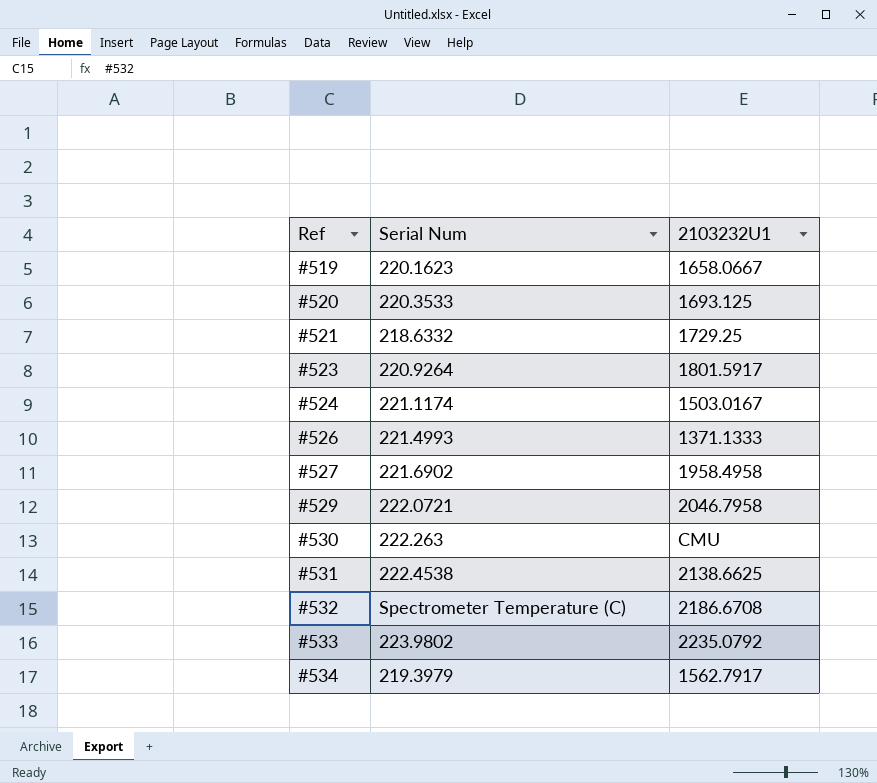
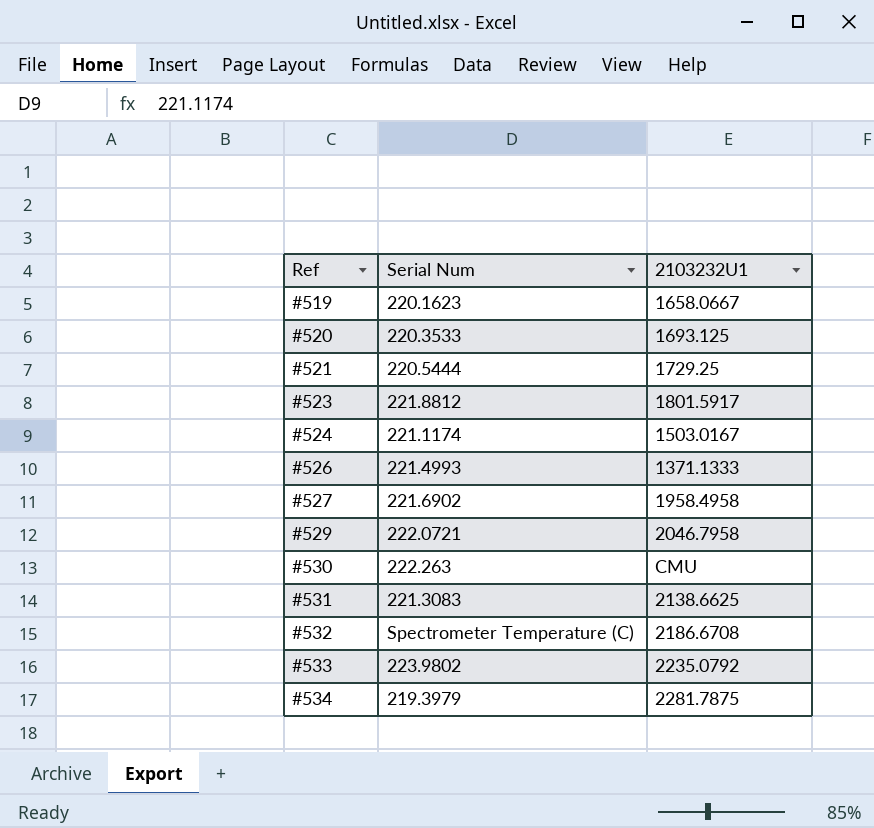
#521 | Serial Num: 218.6332 -> 220.5444
#523 | Serial Num: 220.9264 -> 221.8812
#531 | Serial Num: 222.4538 -> 221.3083
#534 | 2103232U1: 1562.7917 -> 2281.7875

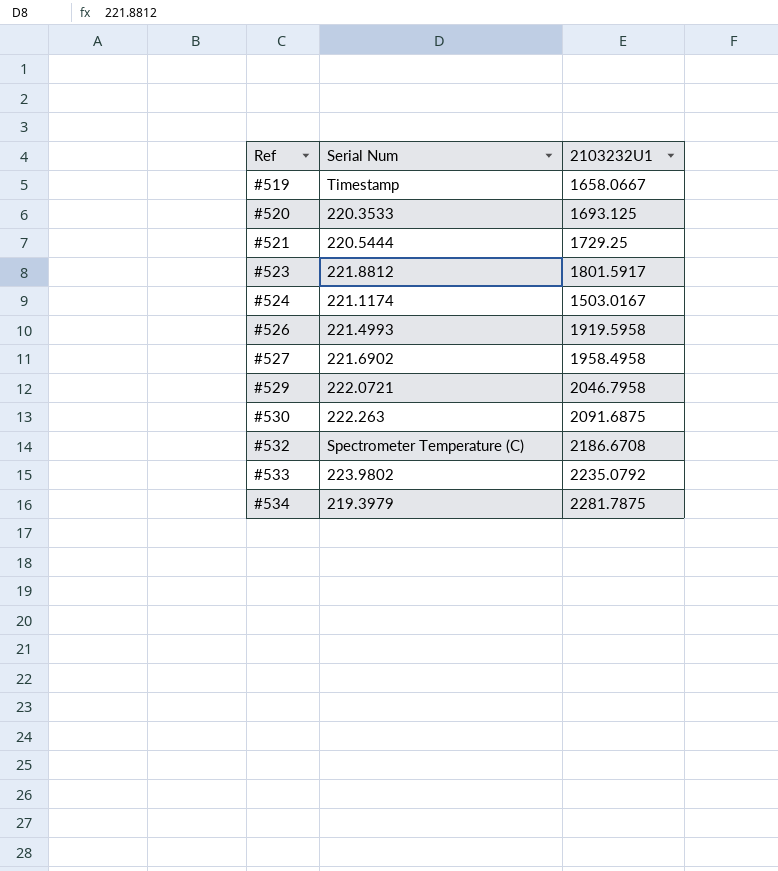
row #531: 221.3083 | 2138.6625 -> none
#519 | Serial Num: 220.1623 -> Timestamp
#526 | 2103232U1: 1371.1333 -> 1919.5958
#530 | 2103232U1: CMU -> 2091.6875

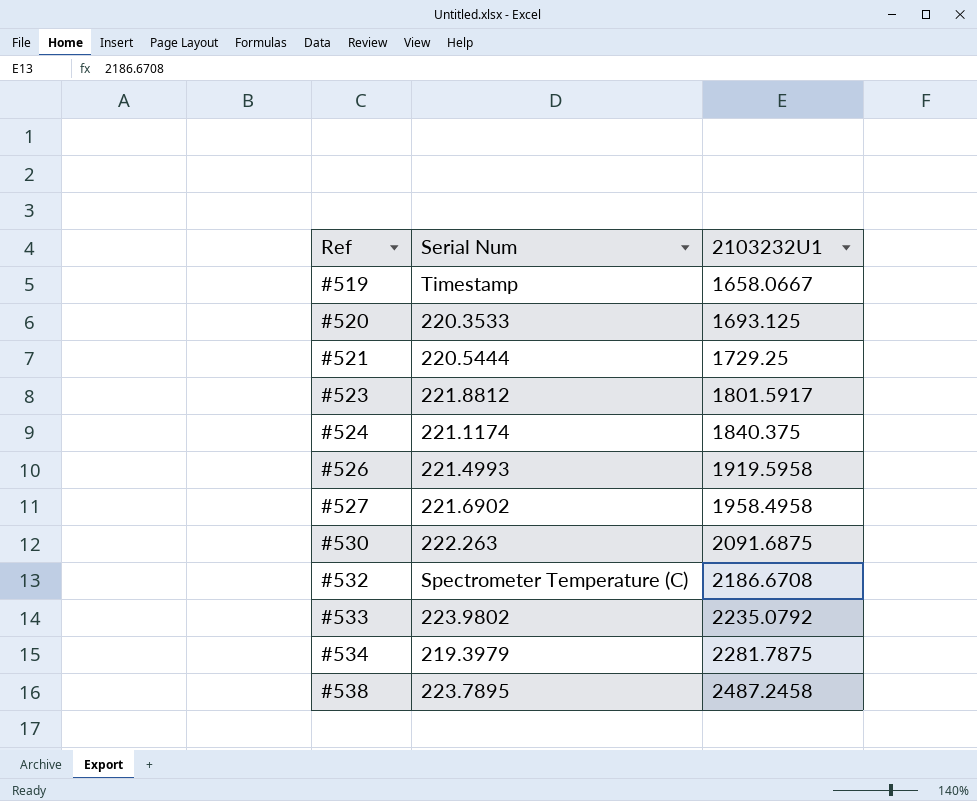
row #529: 222.0721 | 2046.7958 -> none
#524 | 2103232U1: 1503.0167 -> 1840.375
row #538: none -> 223.7895 | 2487.2458

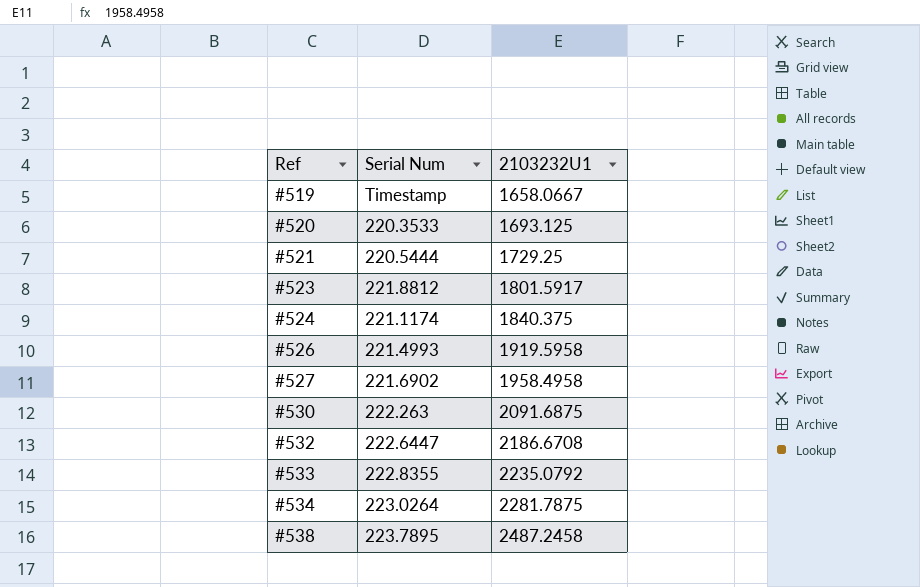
#532 | Serial Num: Spectrometer Temperature (C) -> 222.6447
#533 | Serial Num: 223.9802 -> 222.8355
#534 | Serial Num: 219.3979 -> 223.0264

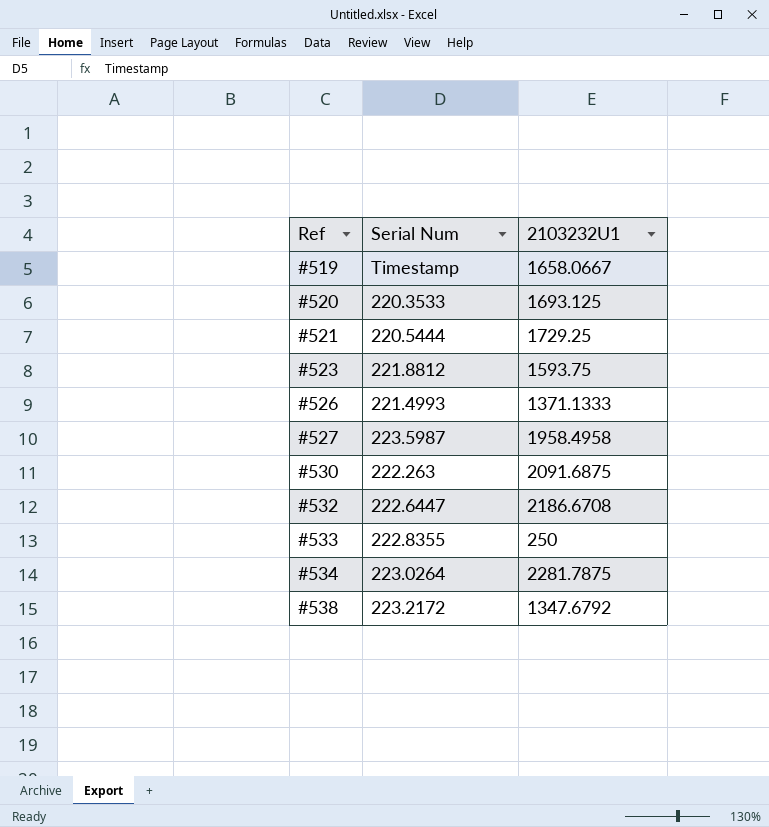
row #524: 221.1174 | 1840.375 -> none
#523 | 2103232U1: 1801.5917 -> 1593.75
#526 | 2103232U1: 1919.5958 -> 1371.1333
#527 | Serial Num: 221.6902 -> 223.5987
#533 | 2103232U1: 2235.0792 -> 250
#538 | Serial Num: 223.7895 -> 223.2172
#538 | 2103232U1: 2487.2458 -> 1347.6792

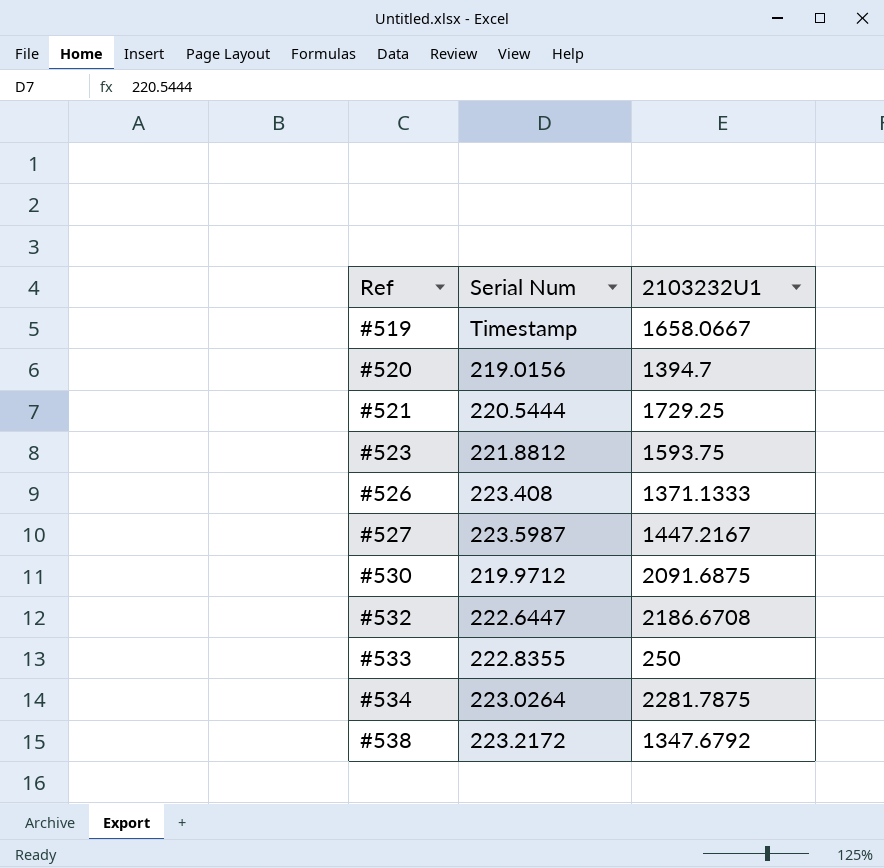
#520 | Serial Num: 220.3533 -> 219.0156
#520 | 2103232U1: 1693.125 -> 1394.7
#526 | Serial Num: 221.4993 -> 223.408
#527 | 2103232U1: 1958.4958 -> 1447.2167
#530 | Serial Num: 222.263 -> 219.9712

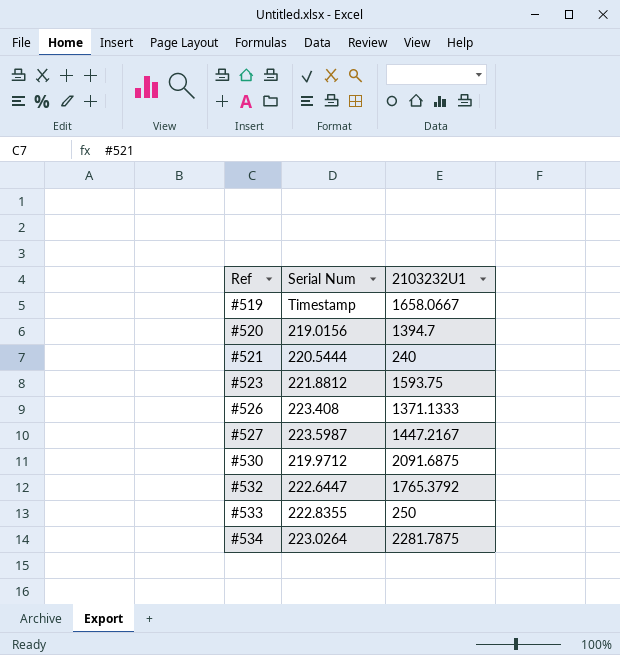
row #538: 223.2172 | 1347.6792 -> none
#521 | 2103232U1: 1729.25 -> 240
#532 | 2103232U1: 2186.6708 -> 1765.3792

